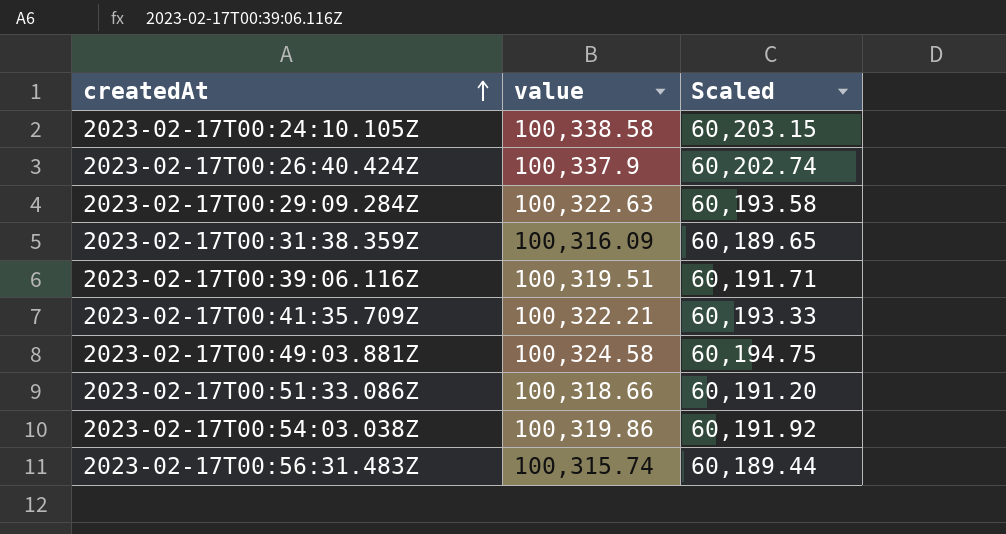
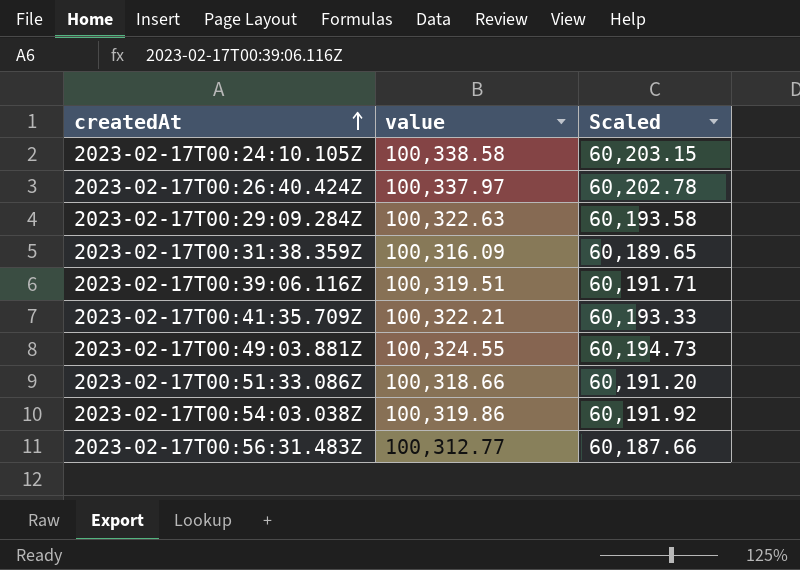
2023-02-17T00:26:40.424Z | value: 100,337.9 -> 100,337.97
2023-02-17T00:26:40.424Z | Scaled: 60,202.74 -> 60,202.78
2023-02-17T00:49:03.881Z | value: 100,324.58 -> 100,324.55
2023-02-17T00:49:03.881Z | Scaled: 60,194.75 -> 60,194.73
2023-02-17T00:56:31.483Z | value: 100,315.74 -> 100,312.77
2023-02-17T00:56:31.483Z | Scaled: 60,189.44 -> 60,187.66

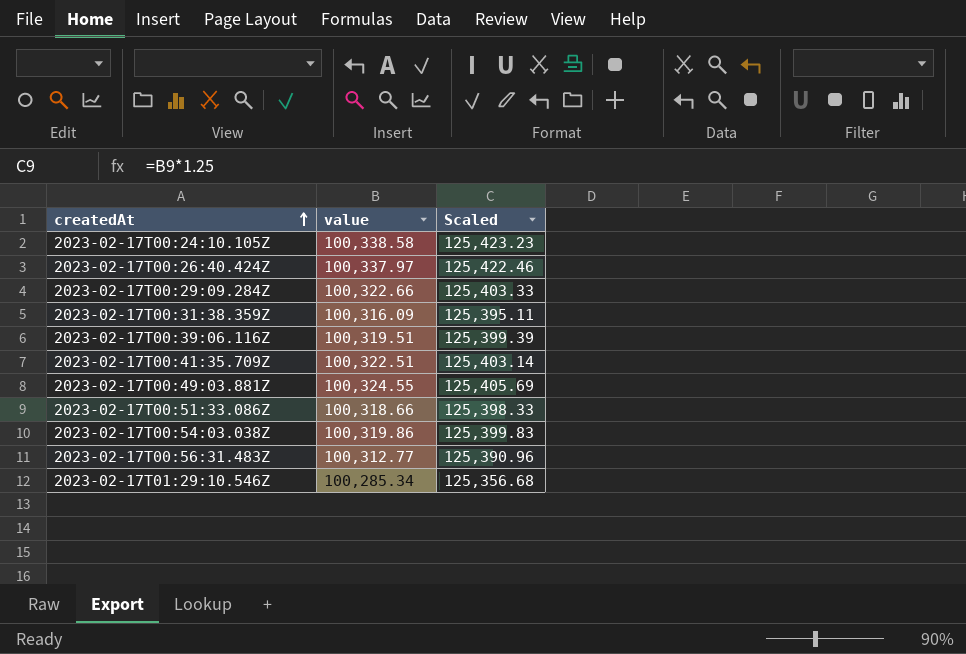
column Scaled | formula: [value] * 0.6 -> [value] * 1.25
2023-02-17T00:29:09.284Z | value: 100,322.63 -> 100,322.66
2023-02-17T00:41:35.709Z | value: 100,322.21 -> 100,322.51
row 2023-02-17T01:29:10.546Z: none -> 100,285.34 | 125,356.68

